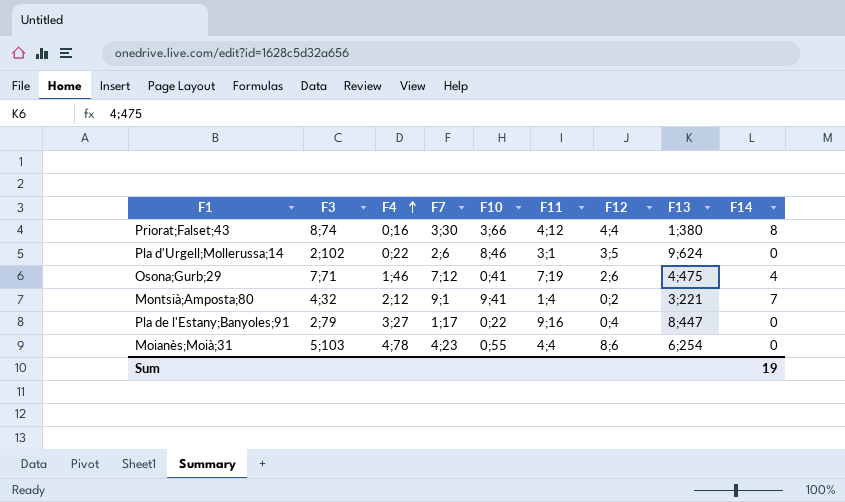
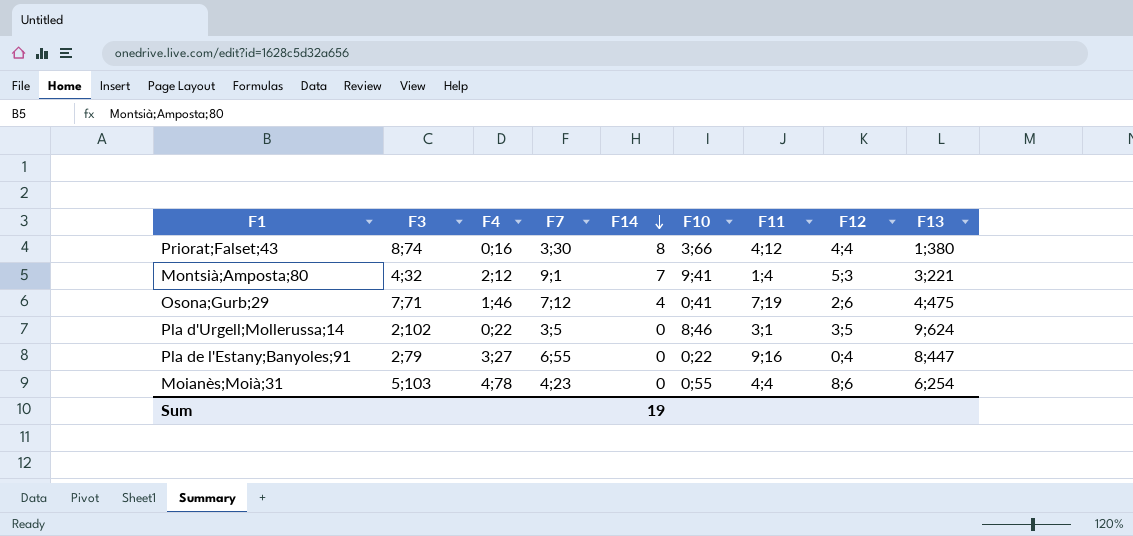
row order: F4 ascending -> F14 descending
column F14 | position: 9 -> 5
Montsià;Amposta;80 | F12: 0;2 -> 5;3
Pla d'Urgell;Mollerussa;14 | F7: 2;6 -> 3;5
Pla de l'Estany;Banyoles;91 | F7: 1;17 -> 6;55

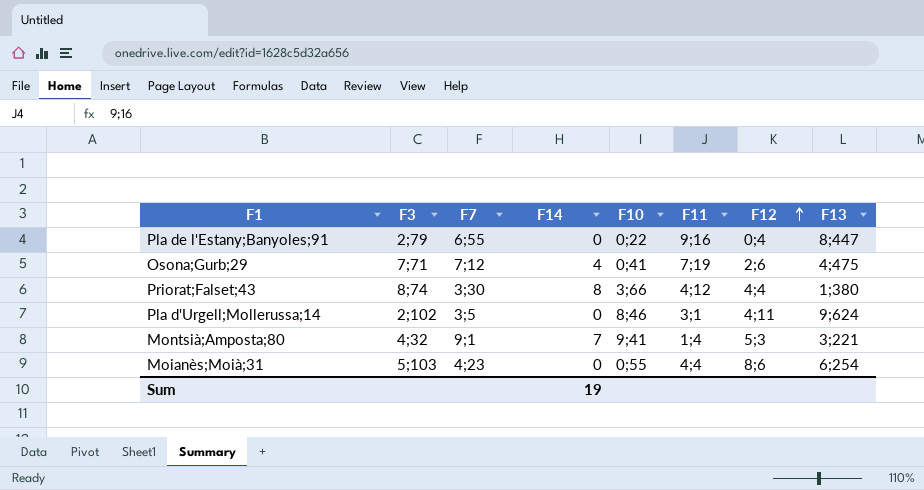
row order: F14 descending -> F12 ascending
column F4 | position: 3 -> none
Pla d'Urgell;Mollerussa;14 | F12: 3;5 -> 4;11

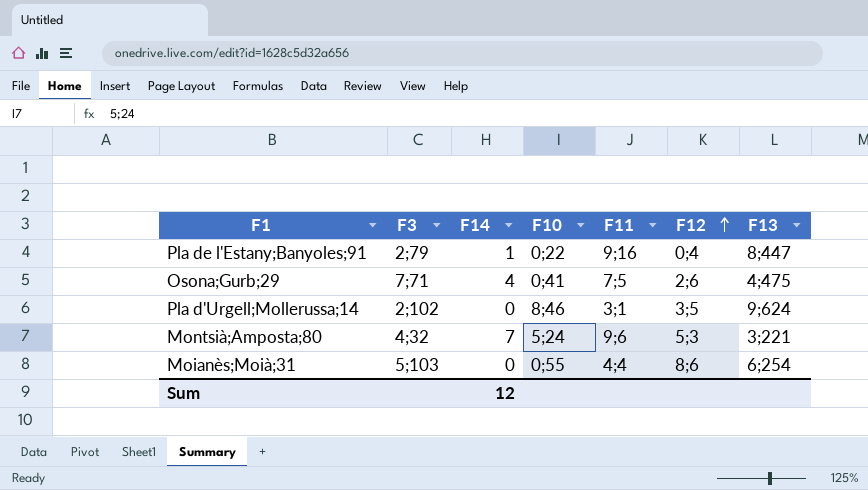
column F7 | position: 3 -> none
row Priorat;Falset;43: 8;74 | 3;30 | 8 | 3;66 | 4;12 | 4;4 | 1;380 -> none
Pla de l'Estany;Banyoles;91 | F14: 0 -> 1
Osona;Gurb;29 | F11: 7;19 -> 7;5
Pla d'Urgell;Mollerussa;14 | F12: 4;11 -> 3;5
Montsià;Amposta;80 | F10: 9;41 -> 5;24
Montsià;Amposta;80 | F11: 1;4 -> 9;6
Sum | F14: 19 -> 12

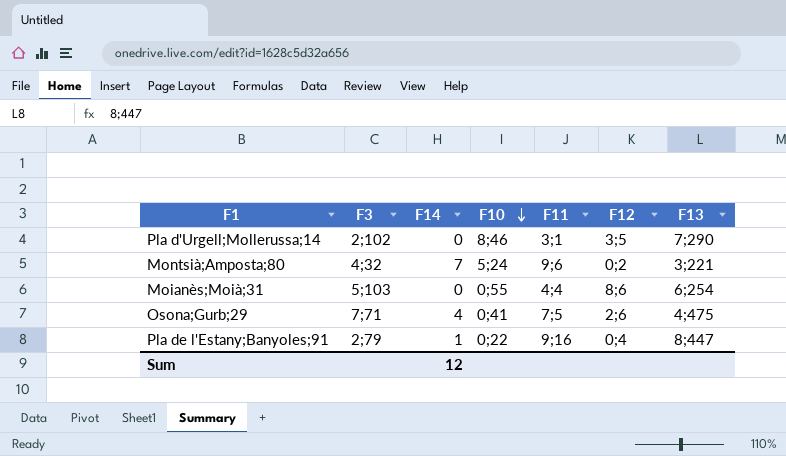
row order: F12 ascending -> F10 descending
Pla d'Urgell;Mollerussa;14 | F13: 9;624 -> 7;290
Montsià;Amposta;80 | F12: 5;3 -> 0;2

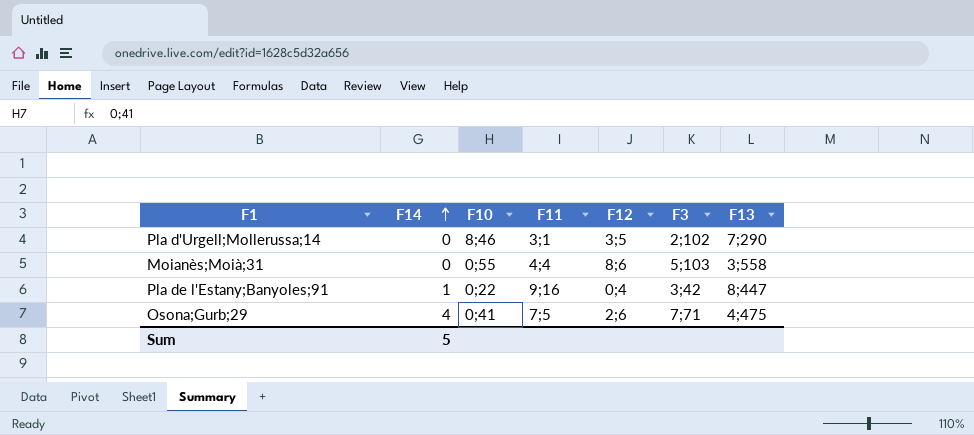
row order: F10 descending -> F14 ascending
column F3 | position: 2 -> 6
row Montsià;Amposta;80: 4;32 | 7 | 5;24 | 9;6 | 0;2 | 3;221 -> none
Moianès;Moià;31 | F13: 6;254 -> 3;558
Pla de l'Estany;Banyoles;91 | F3: 2;79 -> 3;42
Sum | F14: 12 -> 5

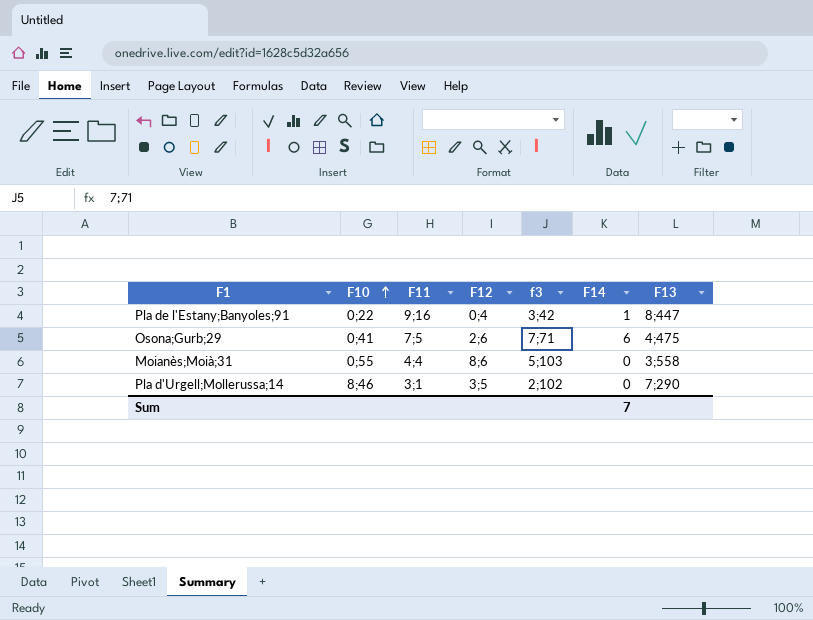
row order: F14 ascending -> F10 ascending
column name: F3 -> f3
column F14 | position: 2 -> 6
Osona;Gurb;29 | F14: 4 -> 6
Sum | F14: 5 -> 7

